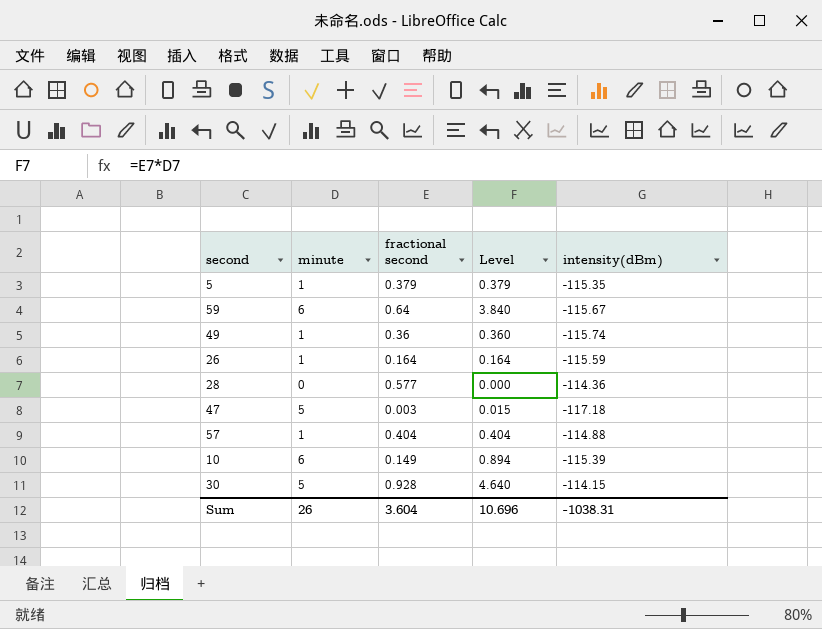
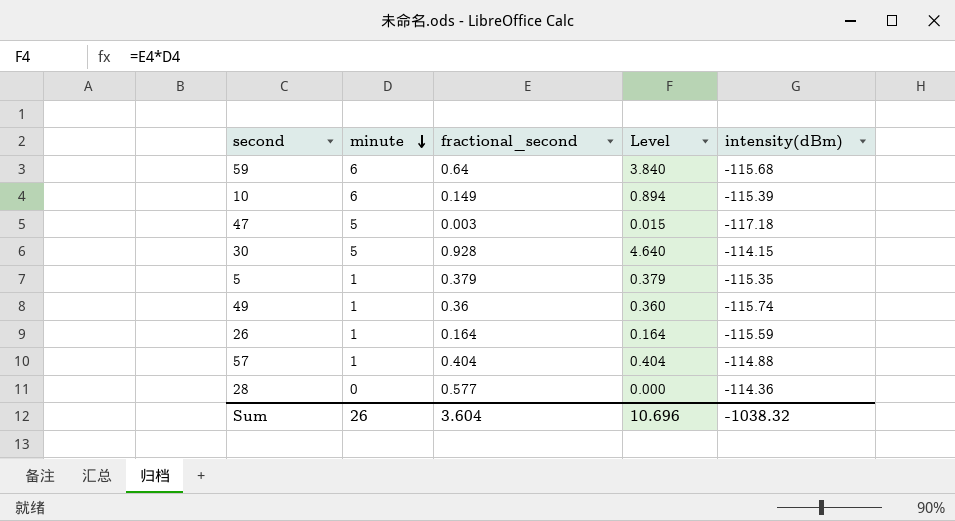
row order: none -> minute descending
column name: fractional second -> fractional_second
59 | intensity(dBm): -115.67 -> -115.68
Sum | intensity(dBm): -1038.31 -> -1038.32

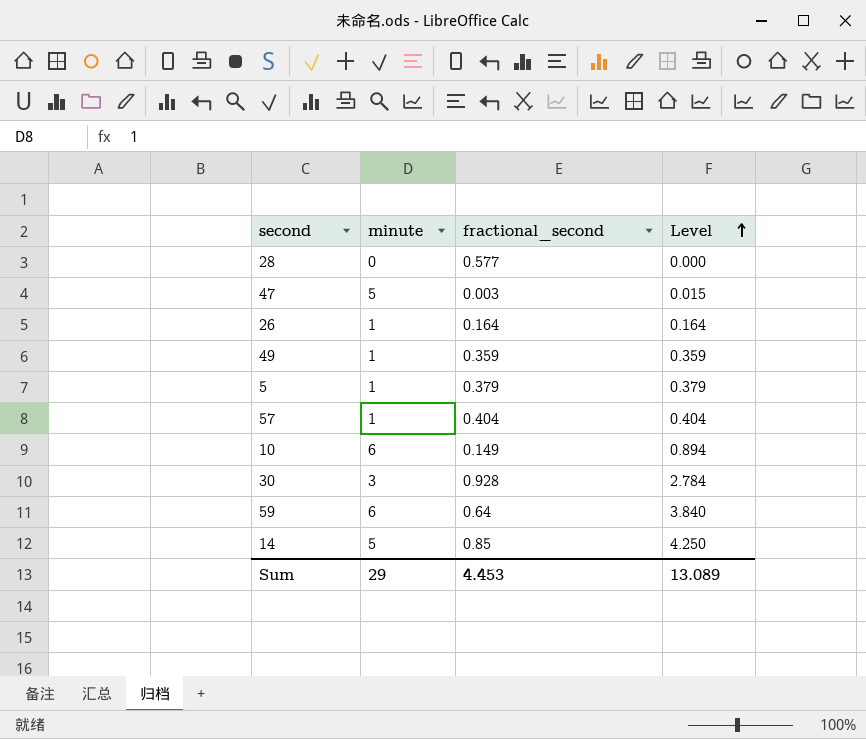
row order: minute descending -> Level ascending
column intensity(dBm) | position: 5 -> none
49 | fractional_second: 0.36 -> 0.359
49 | Level: 0.360 -> 0.359
30 | minute: 5 -> 3
30 | Level: 4.640 -> 2.784
row 14: none -> 5 | 0.85 | 4.250
Sum | minute: 26 -> 29
Sum | fractional_second: 3.604 -> 4.453
Sum | Level: 10.696 -> 13.089

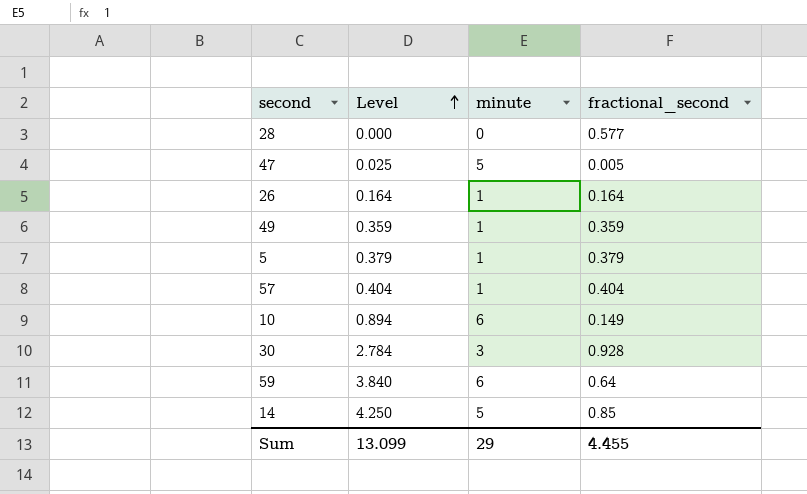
column Level | position: 4 -> 2
47 | Level: 0.015 -> 0.025
47 | fractional_second: 0.003 -> 0.005
Sum | Level: 13.089 -> 13.099
Sum | fractional_second: 4.453 -> 4.455

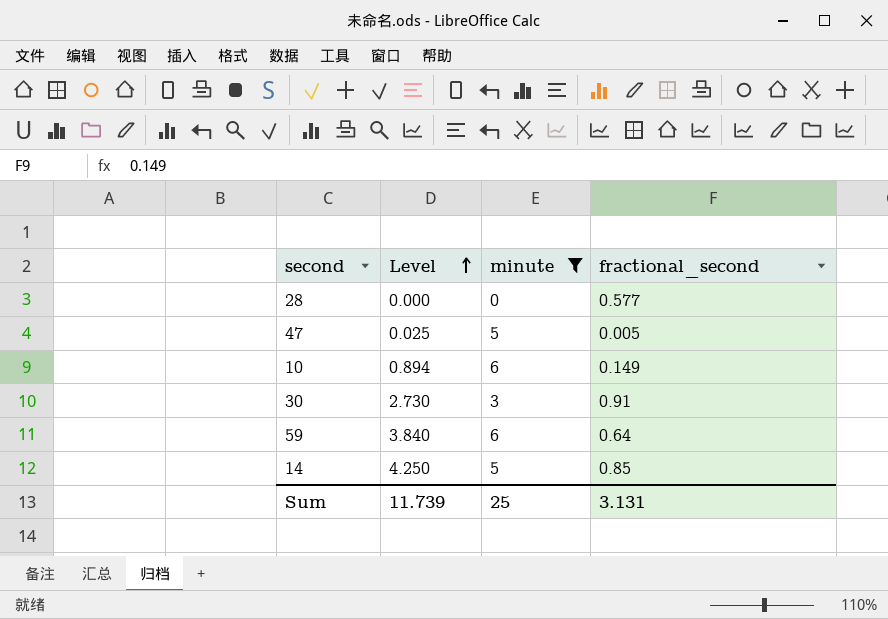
filter: none -> minute != 1
30 | Level: 2.784 -> 2.730
30 | fractional_second: 0.928 -> 0.91
Sum | Level: 13.099 -> 11.739
Sum | minute: 29 -> 25
Sum | fractional_second: 4.455 -> 3.131

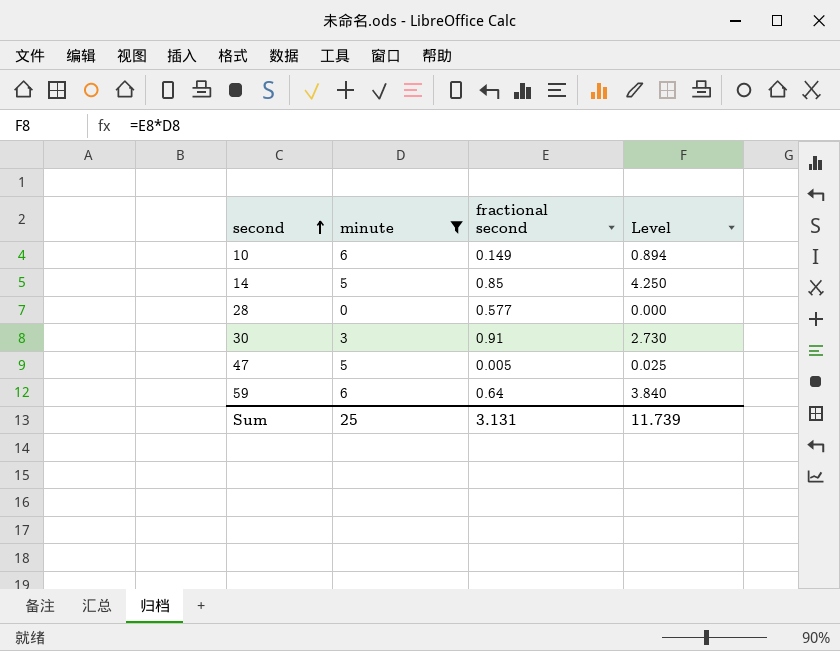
row order: Level ascending -> second ascending
column name: fractional_second -> fractional second
column Level | position: 2 -> 4

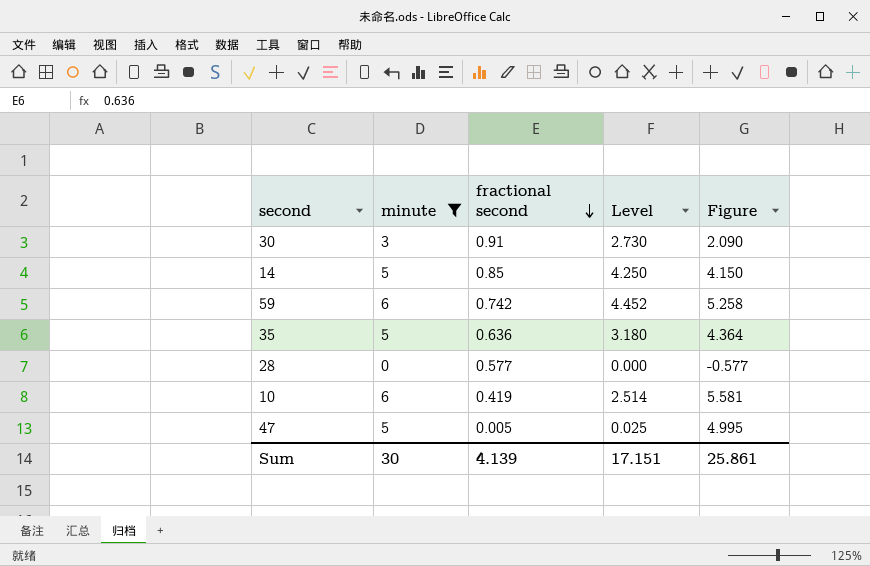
row order: second ascending -> fractional second descending
column Figure | formula: none -> [minute] - [fractional second]
59 | fractional second: 0.64 -> 0.742
59 | Level: 3.840 -> 4.452
row 35: none -> 5 | 0.636 | 3.180 | 4.364
10 | fractional second: 0.149 -> 0.419
10 | Level: 0.894 -> 2.514
Sum | minute: 25 -> 30
Sum | fractional second: 3.131 -> 4.139
Sum | Level: 11.739 -> 17.151

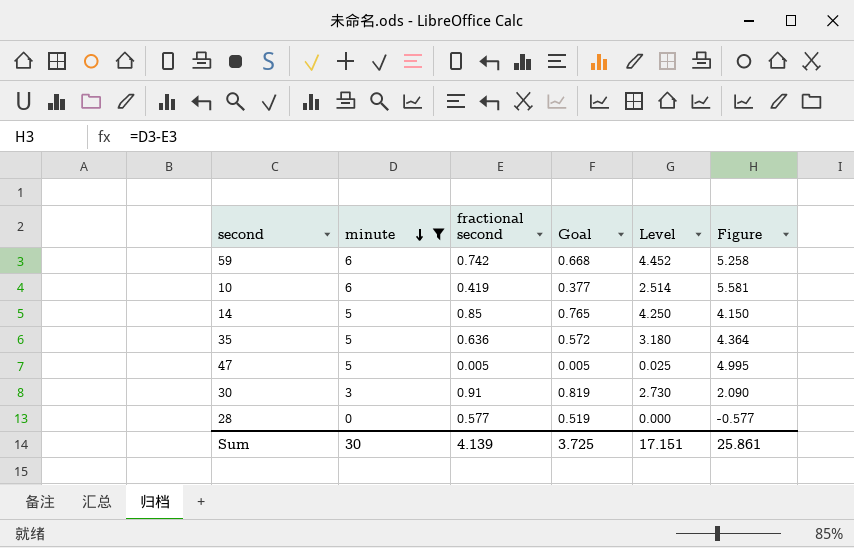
row order: fractional second descending -> minute descending
column Goal | formula: none -> [fractional second] * 0.9

